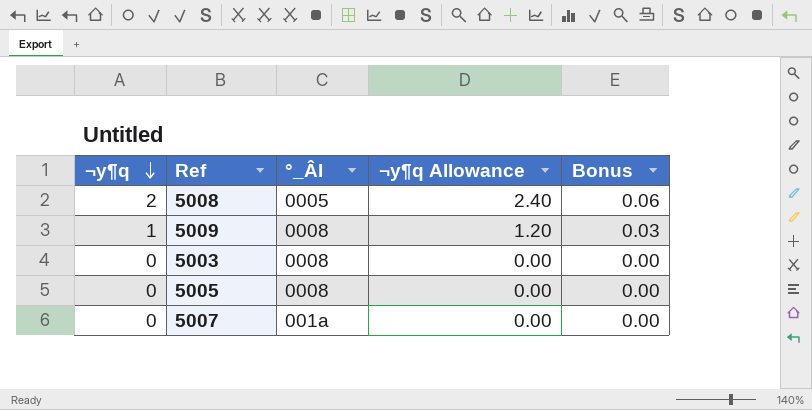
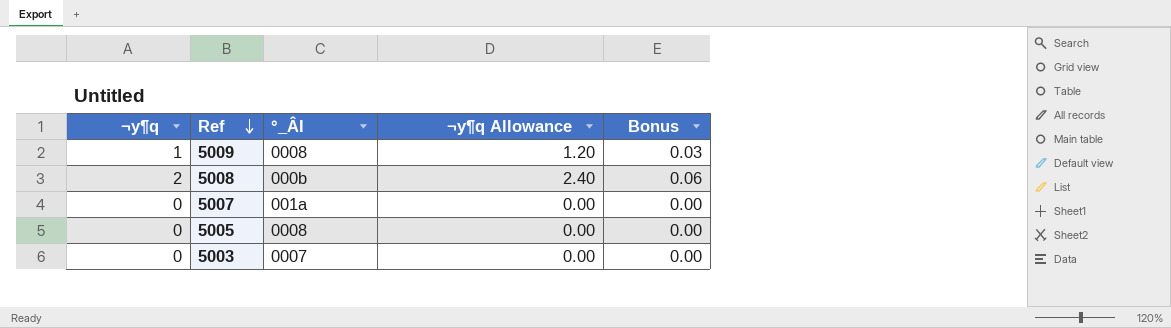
row order: ¬y¶q descending -> Ref descending
5008 | °_ÂI: 0005 -> 000b
5003 | °_ÂI: 0008 -> 0007

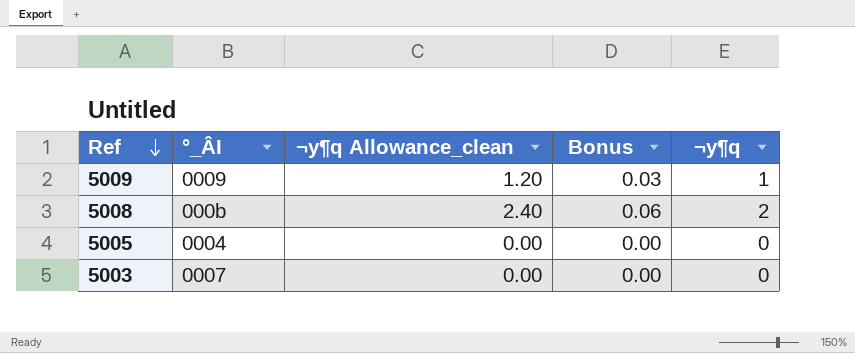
column name: ¬y¶q Allowance -> ¬y¶q Allowance_clean
column ¬y¶q | position: 1 -> 5
row 5007: 0 | 001a | 0.00 | 0.00 -> none
5009 | °_ÂI: 0008 -> 0009
5005 | °_ÂI: 0008 -> 0004

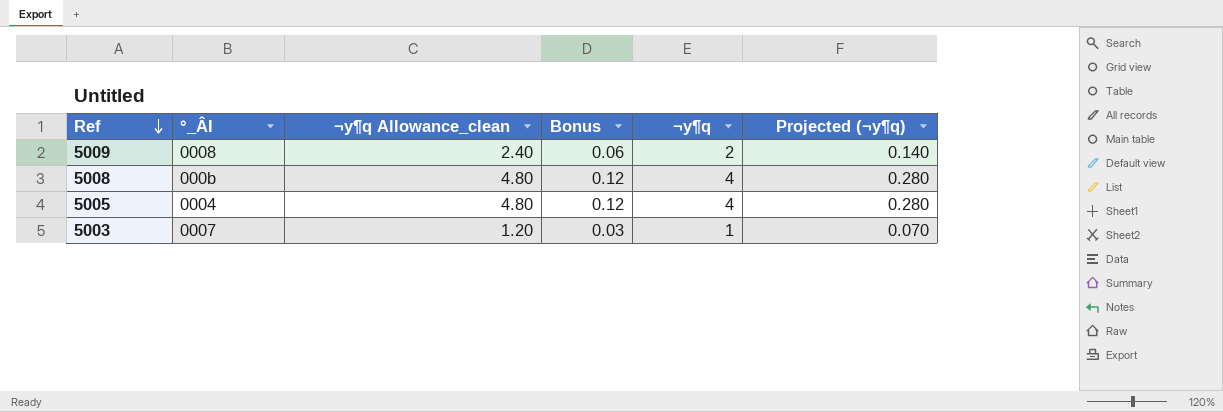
column Projected (¬y¶q) | formula: none -> [¬y¶q] * 0.07
5009 | °_ÂI: 0009 -> 0008
5009 | ¬y¶q Allowance_clean: 1.20 -> 2.40
5009 | Bonus: 0.03 -> 0.06
5009 | ¬y¶q: 1 -> 2
5008 | ¬y¶q Allowance_clean: 2.40 -> 4.80
5008 | Bonus: 0.06 -> 0.12
5008 | ¬y¶q: 2 -> 4
5005 | ¬y¶q Allowance_clean: 0.00 -> 4.80
5005 | Bonus: 0.00 -> 0.12
5005 | ¬y¶q: 0 -> 4
5003 | ¬y¶q Allowance_clean: 0.00 -> 1.20
5003 | Bonus: 0.00 -> 0.03
5003 | ¬y¶q: 0 -> 1

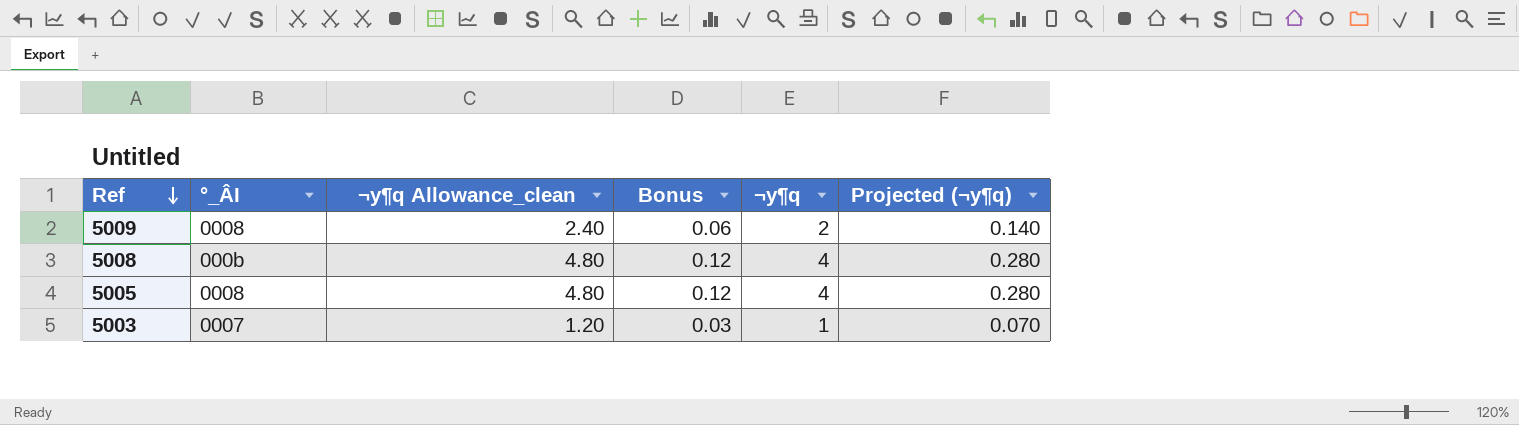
5005 | °_ÂI: 0004 -> 0008

